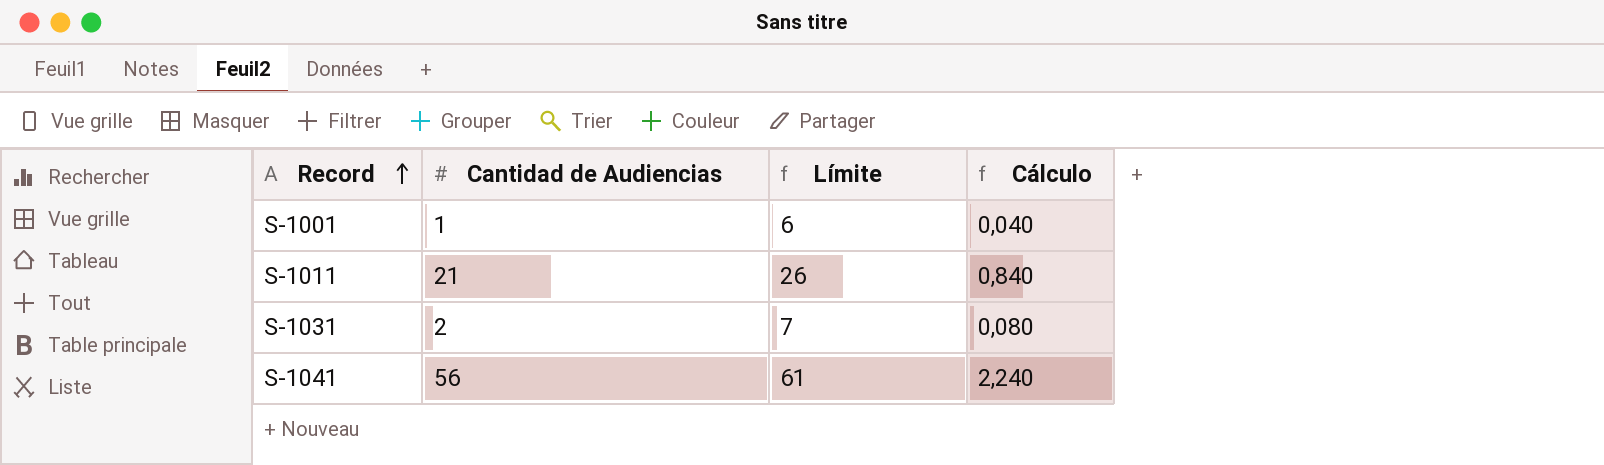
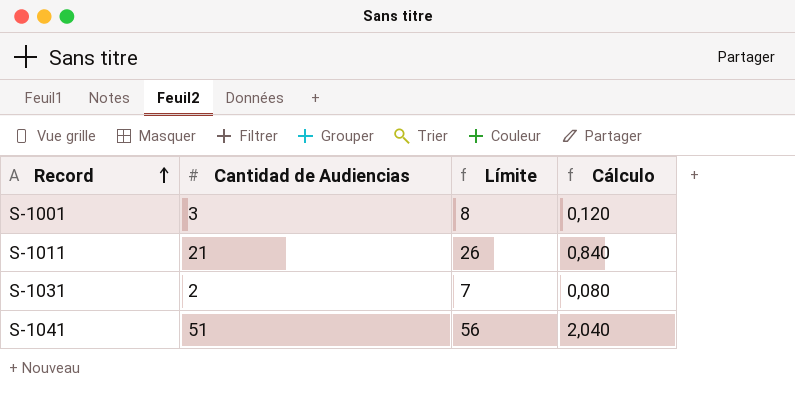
S-1001 | Cantidad de Audiencias: 1 -> 3
S-1001 | Límite: 6 -> 8
S-1001 | Cálculo: 0,040 -> 0,120
S-1041 | Cantidad de Audiencias: 56 -> 51
S-1041 | Límite: 61 -> 56
S-1041 | Cálculo: 2,240 -> 2,040

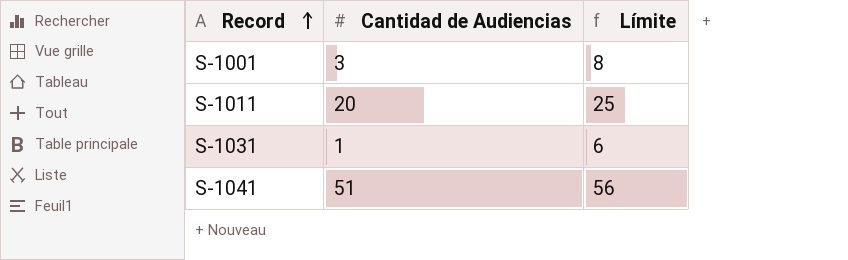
column Cálculo | formula: [Cantidad de Audiencias] * 0,04 -> none
S-1011 | Cantidad de Audiencias: 21 -> 20
S-1011 | Límite: 26 -> 25
S-1031 | Cantidad de Audiencias: 2 -> 1
S-1031 | Límite: 7 -> 6

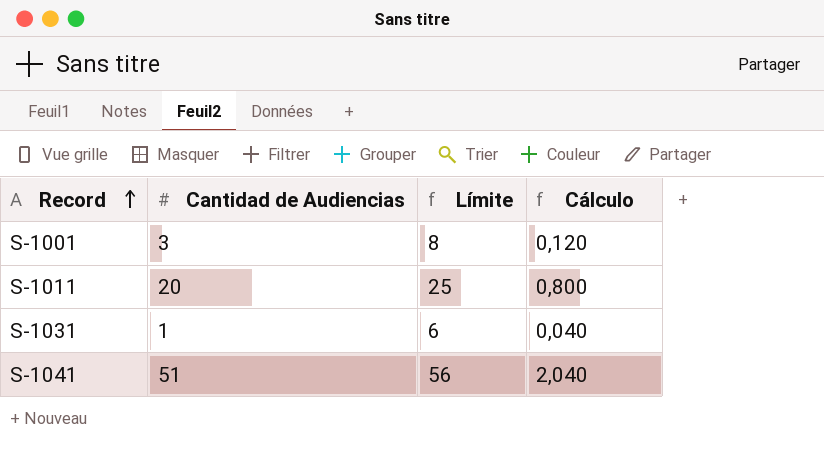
column Cálculo | formula: none -> [Cantidad de Audiencias] * 0,04

